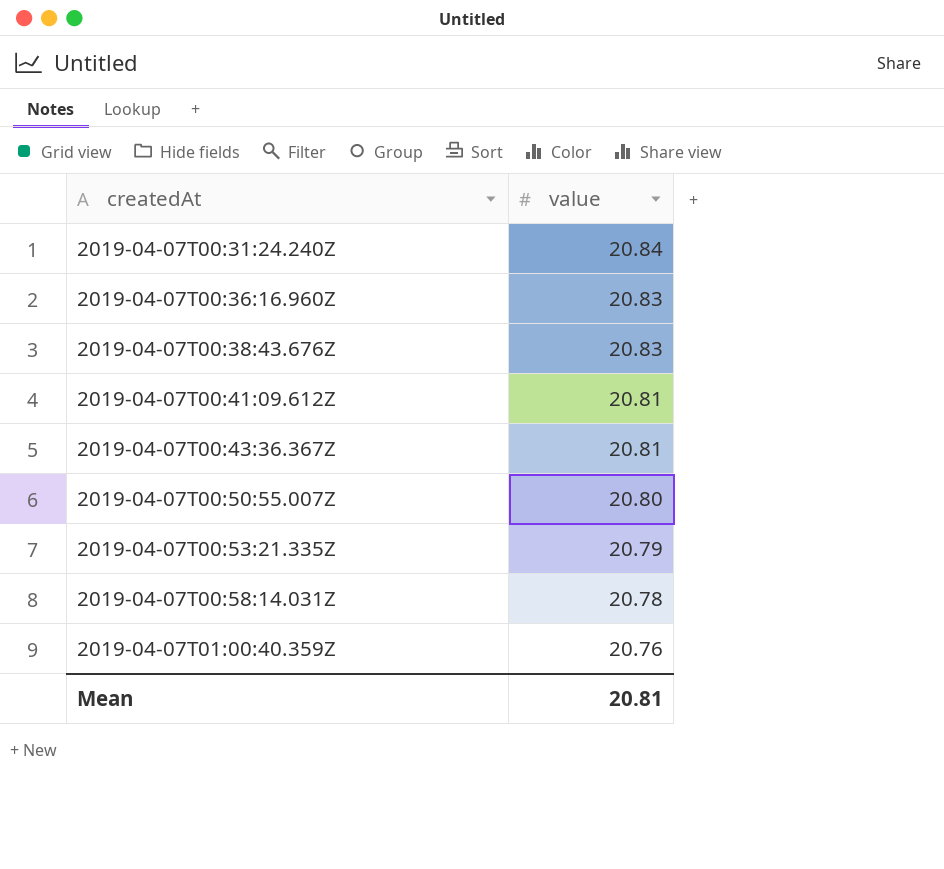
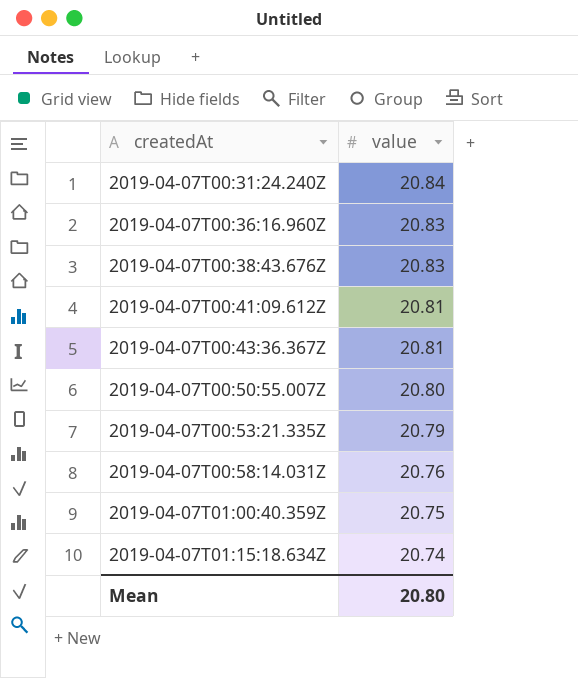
2019-04-07T00:58:14.031Z | value: 20.78 -> 20.76
2019-04-07T01:00:40.359Z | value: 20.76 -> 20.75
row 2019-04-07T01:15:18.634Z: none -> 20.74
Mean | value: 20.81 -> 20.80

